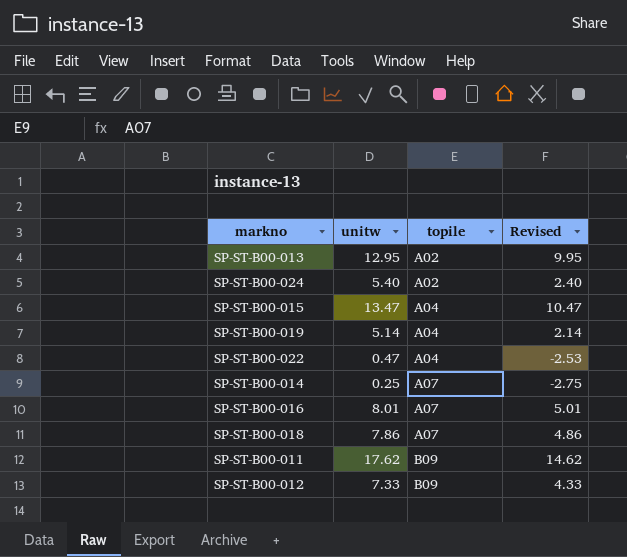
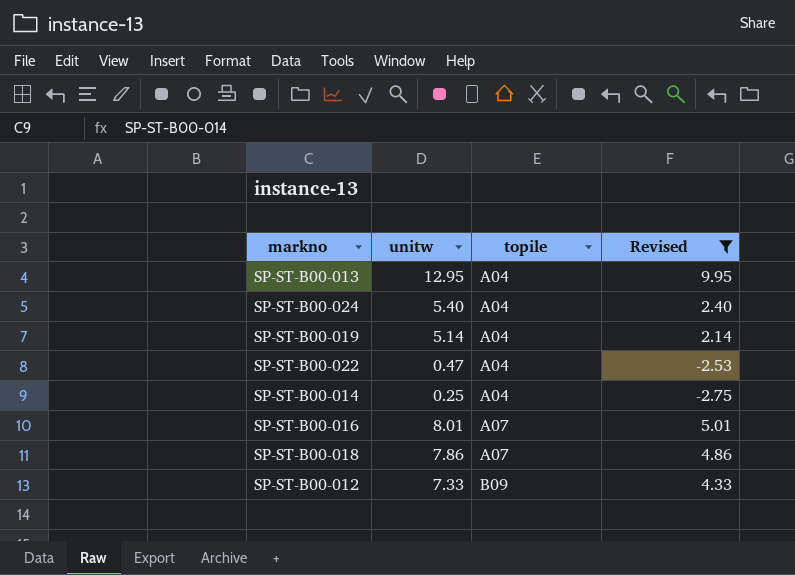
filter: none -> Revised <= 9.95
SP-ST-B00-013 | topile: A02 -> A04
SP-ST-B00-024 | topile: A02 -> A04
SP-ST-B00-014 | topile: A07 -> A04

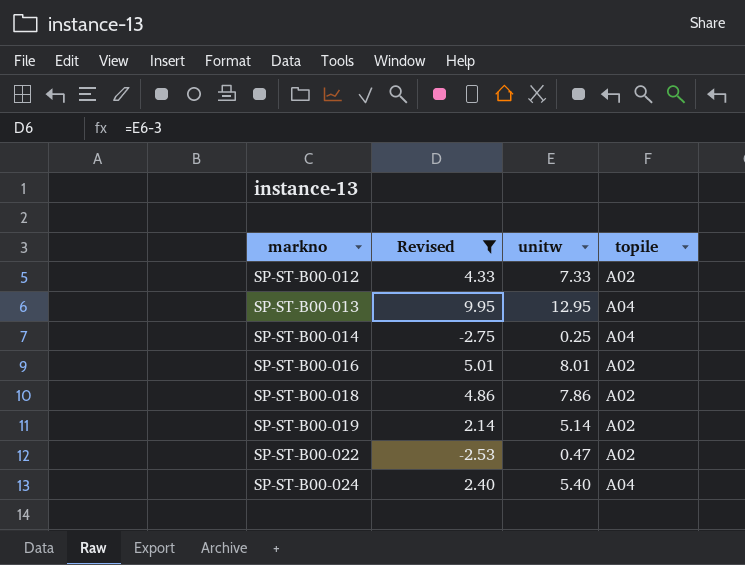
row order: topile ascending -> markno ascending
column Revised | position: 4 -> 2
SP-ST-B00-012 | topile: B09 -> A02
SP-ST-B00-016 | topile: A07 -> A02
SP-ST-B00-018 | topile: A07 -> A02
SP-ST-B00-019 | topile: A04 -> A02
SP-ST-B00-022 | topile: A04 -> A02

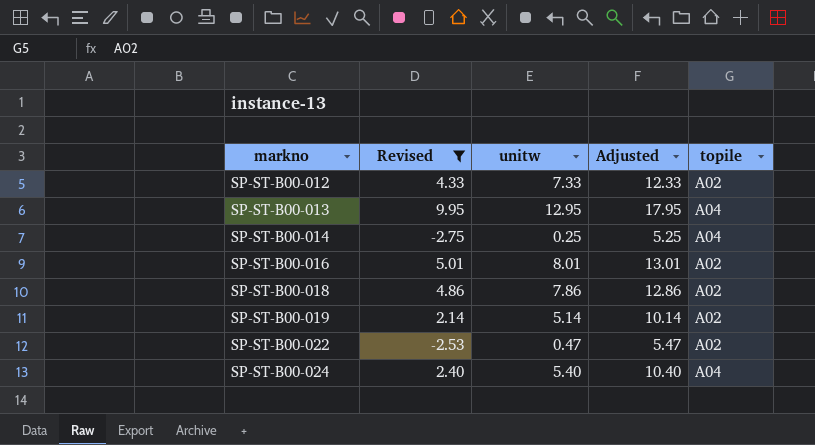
column Adjusted | formula: none -> [unitw] + 5

